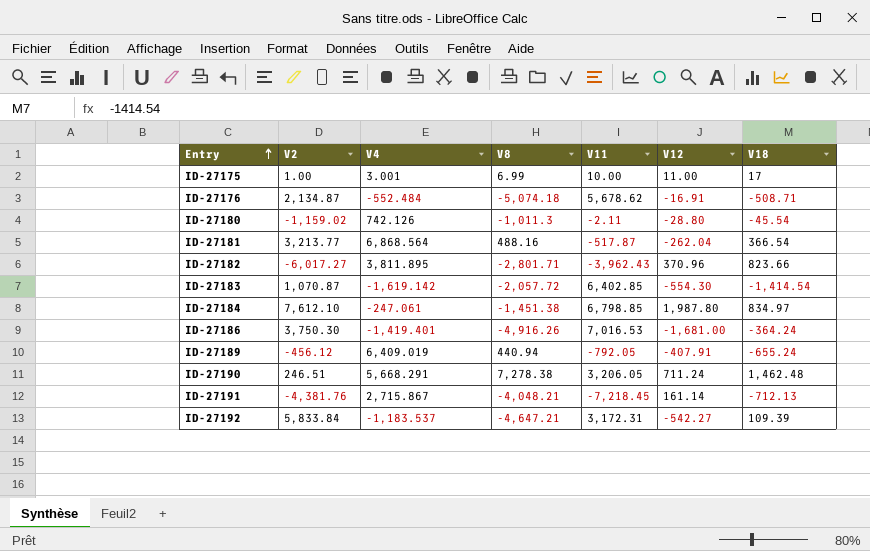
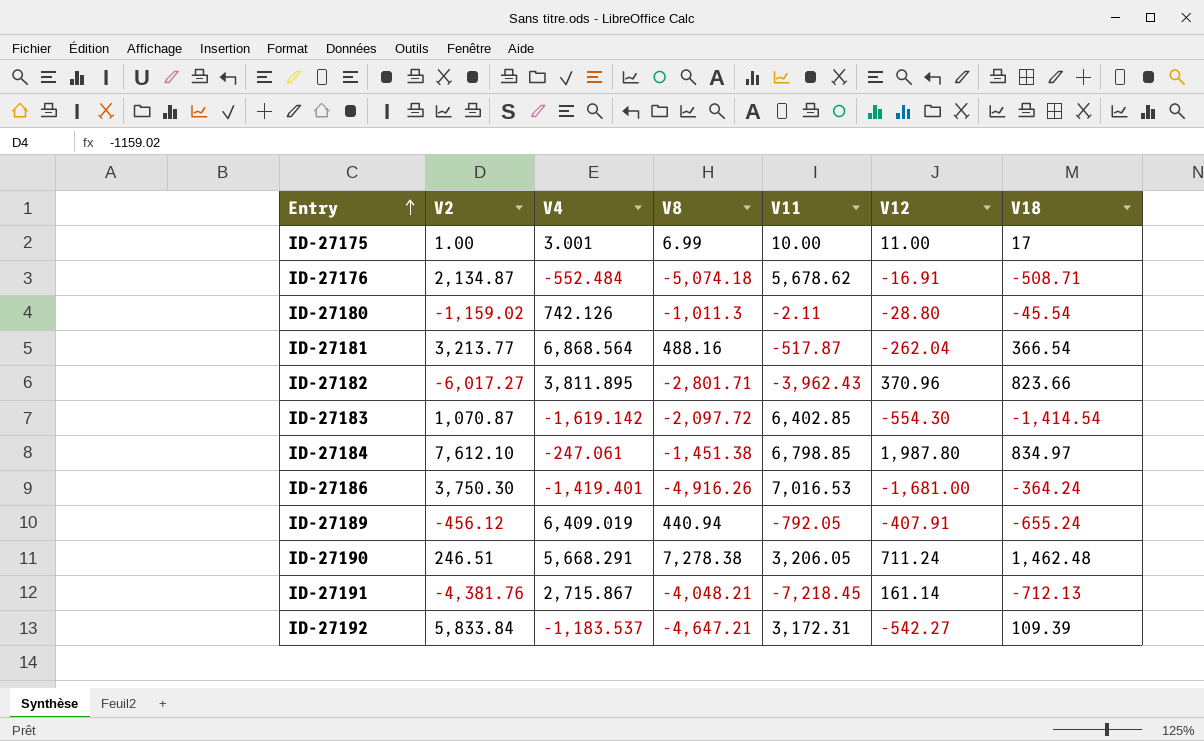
ID-27183 | V8: -2,057.72 -> -2,097.72

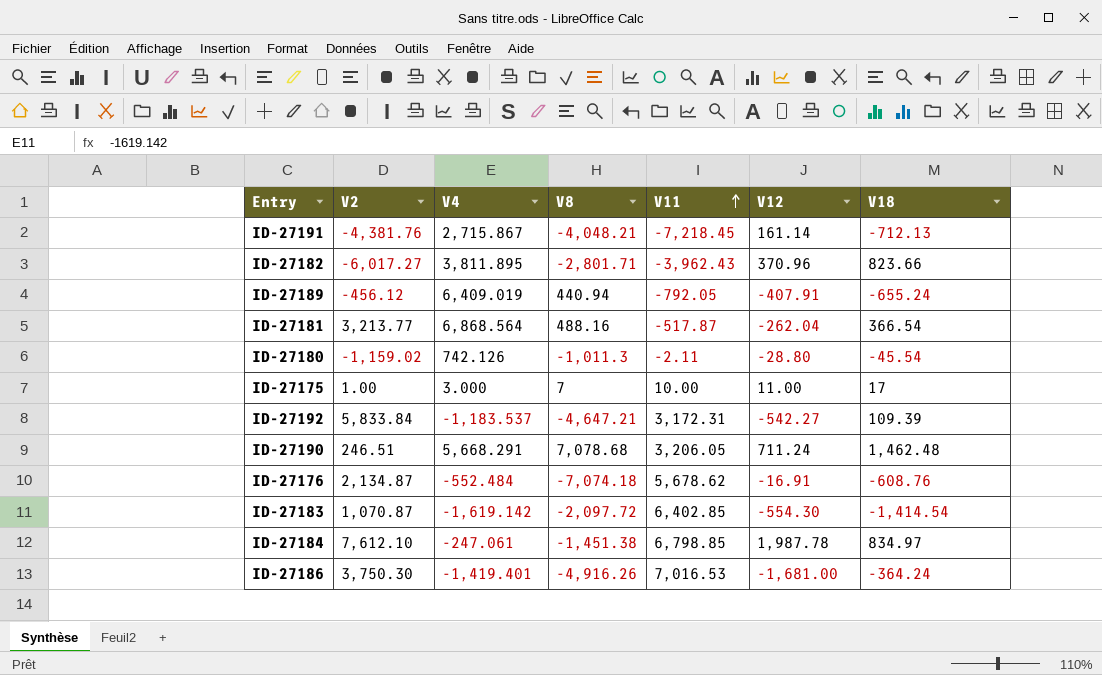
row order: Entry ascending -> V11 ascending
ID-27175 | V4: 3.001 -> 3.000
ID-27175 | V8: 6.99 -> 7
ID-27190 | V8: 7,278.38 -> 7,078.68
ID-27176 | V8: -5,074.18 -> -7,074.18
ID-27176 | V18: -508.71 -> -608.76
ID-27184 | V12: 1,987.80 -> 1,987.78

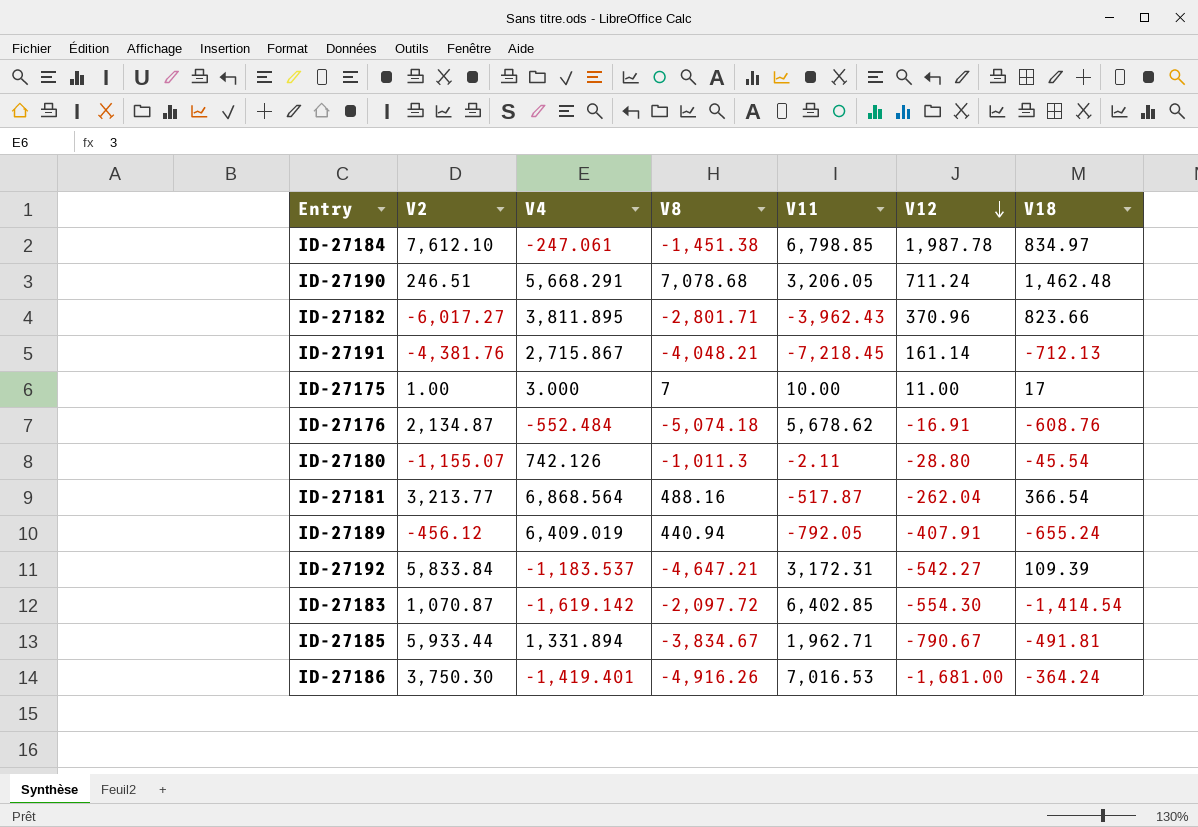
row order: V11 ascending -> V12 descending
ID-27176 | V8: -7,074.18 -> -5,074.18
ID-27180 | V2: -1,159.02 -> -1,155.07
row ID-27185: none -> 5,933.44 | 1,331.894 | -3,834.67 | 1,962.71 | -790.67 | -491.81

